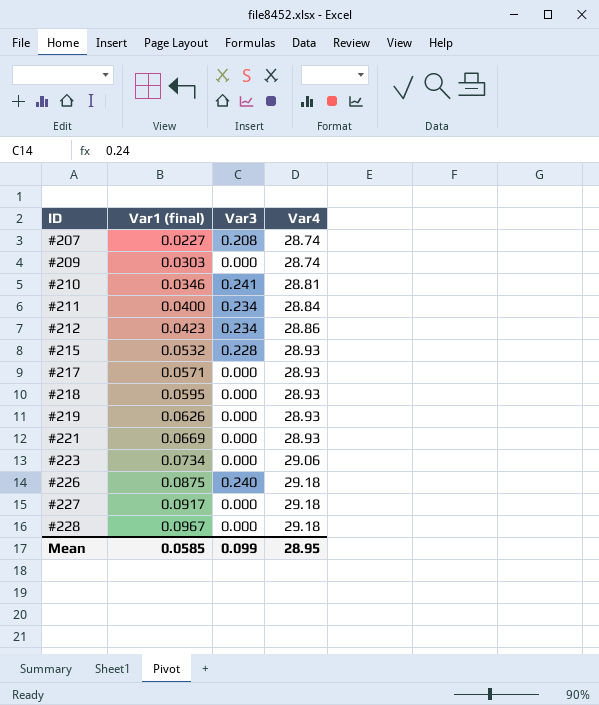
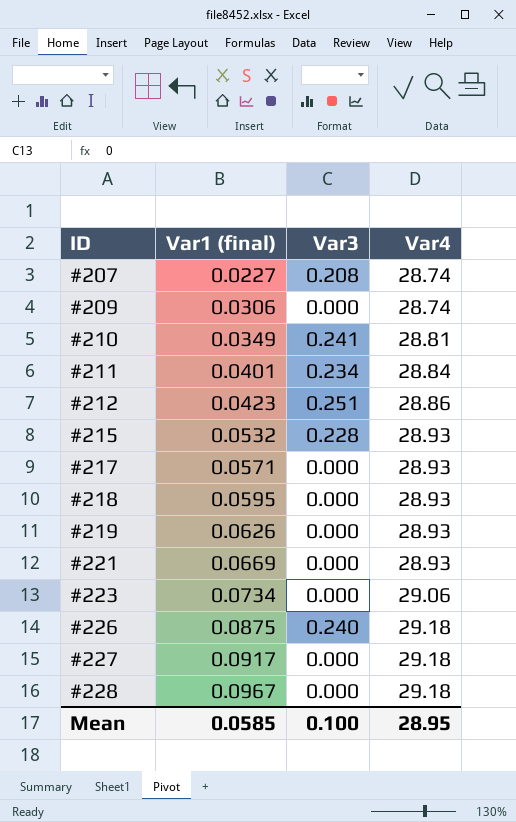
#209 | Var1 (final): 0.0303 -> 0.0306
#210 | Var1 (final): 0.0346 -> 0.0349
#211 | Var1 (final): 0.0400 -> 0.0401
#212 | Var3: 0.234 -> 0.251
Mean | Var3: 0.099 -> 0.100

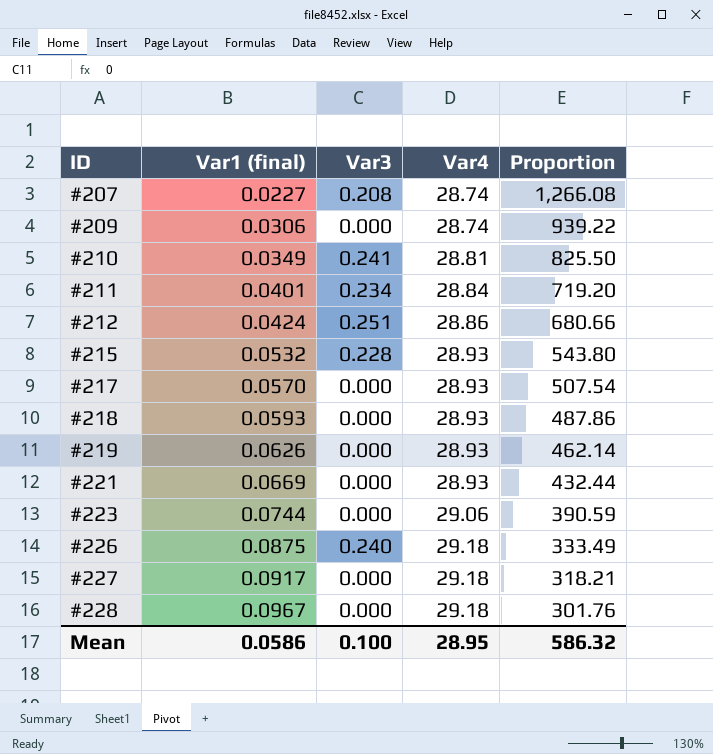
column Proportion | formula: none -> [Var4] / [Var1 (final)]
#212 | Var1 (final): 0.0423 -> 0.0424
#217 | Var1 (final): 0.0571 -> 0.0570
#218 | Var1 (final): 0.0595 -> 0.0593
#223 | Var1 (final): 0.0734 -> 0.0744
Mean | Var1 (final): 0.0585 -> 0.0586

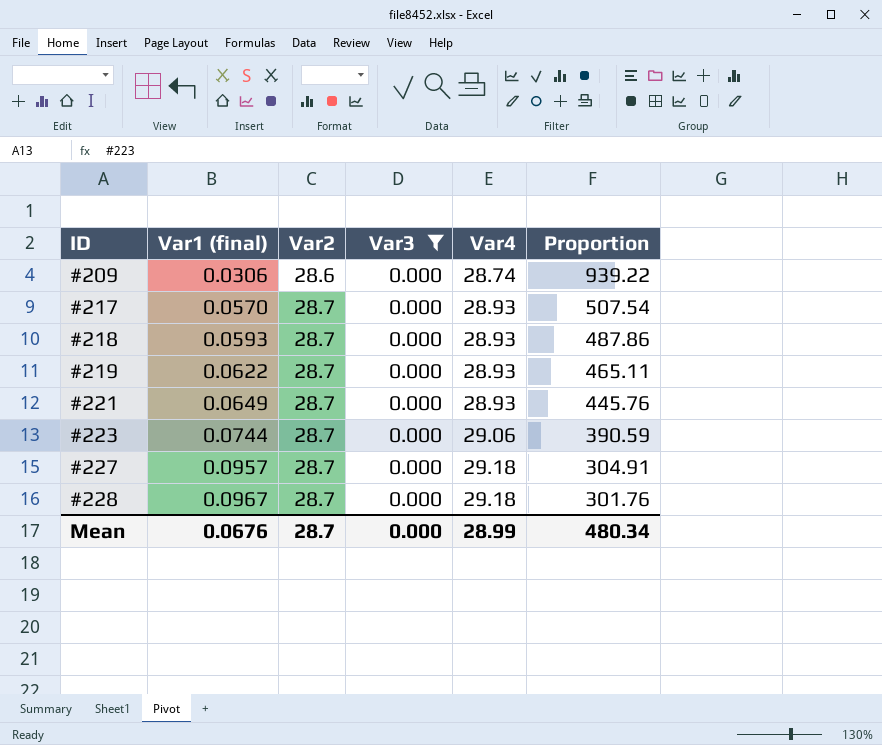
filter: none -> Var3 = 0.000
column Var2 | position: none -> 3
#219 | Var1 (final): 0.0626 -> 0.0622
#219 | Proportion: 462.14 -> 465.11
#221 | Var1 (final): 0.0669 -> 0.0649
#221 | Proportion: 432.44 -> 445.76
#227 | Var1 (final): 0.0917 -> 0.0957
#227 | Proportion: 318.21 -> 304.91
Mean | Var1 (final): 0.0586 -> 0.0676
Mean | Var3: 0.100 -> 0.000
Mean | Var4: 28.95 -> 28.99
Mean | Proportion: 586.32 -> 480.34

